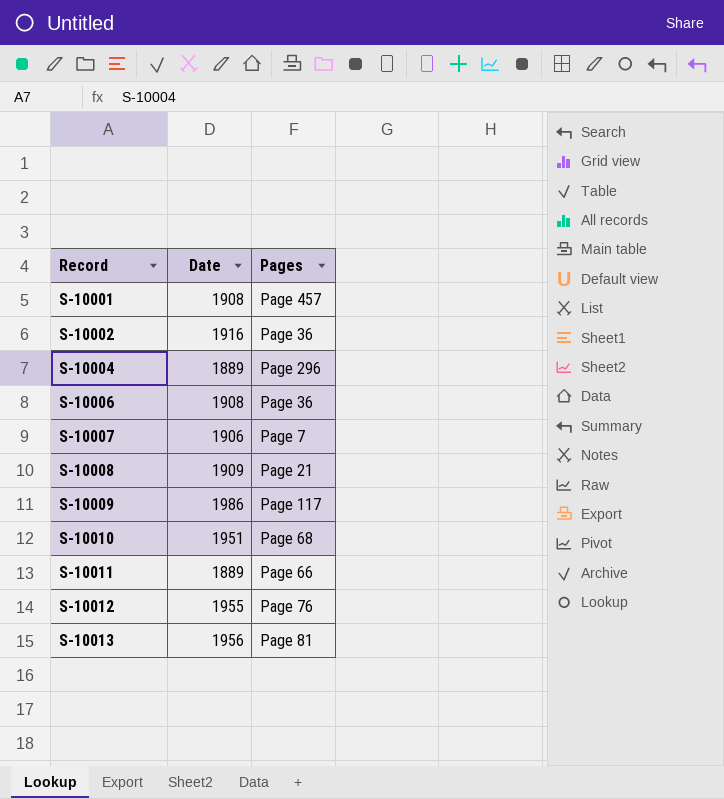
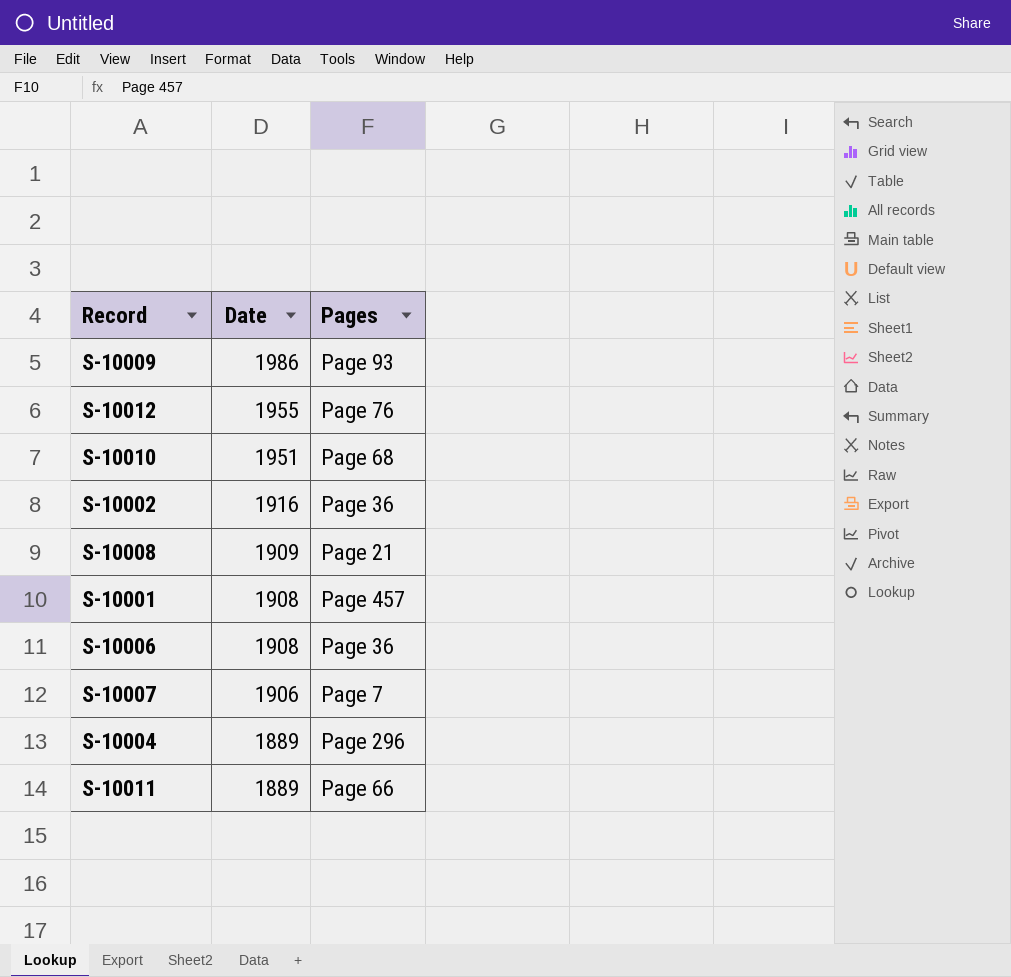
row order: Record ascending -> Date descending
row S-10013: 1956 | Page 81 -> none
S-10009 | Pages: Page 117 -> Page 93

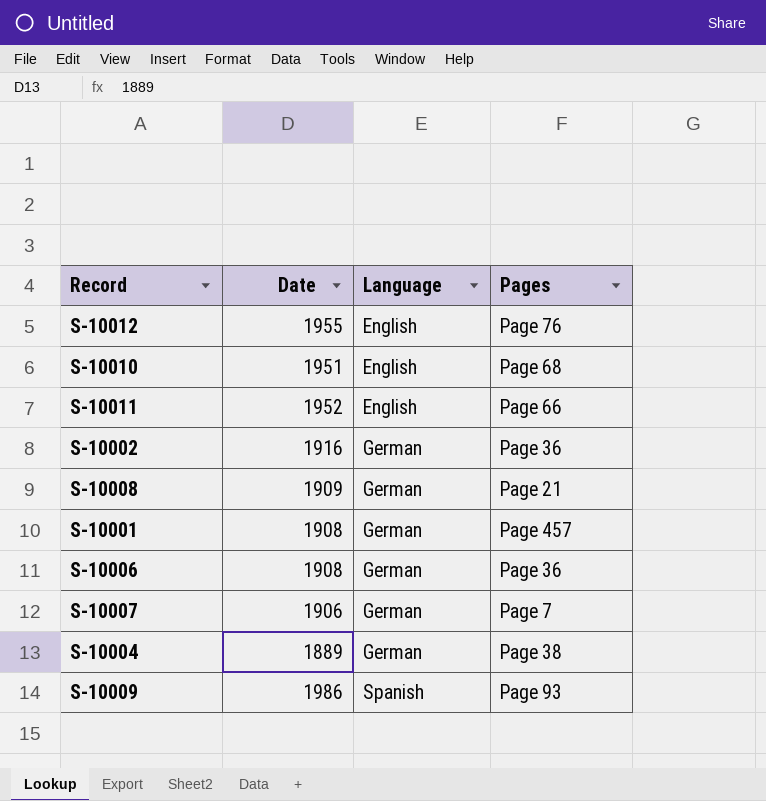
row order: Date descending -> Language ascending
column Language | position: none -> 3
S-10011 | Date: 1889 -> 1952
S-10004 | Pages: Page 296 -> Page 38

